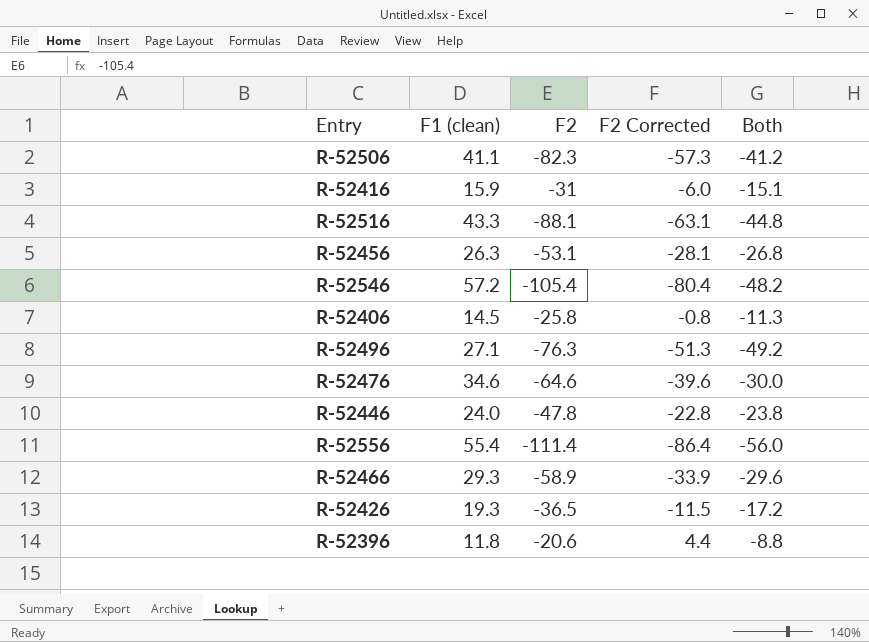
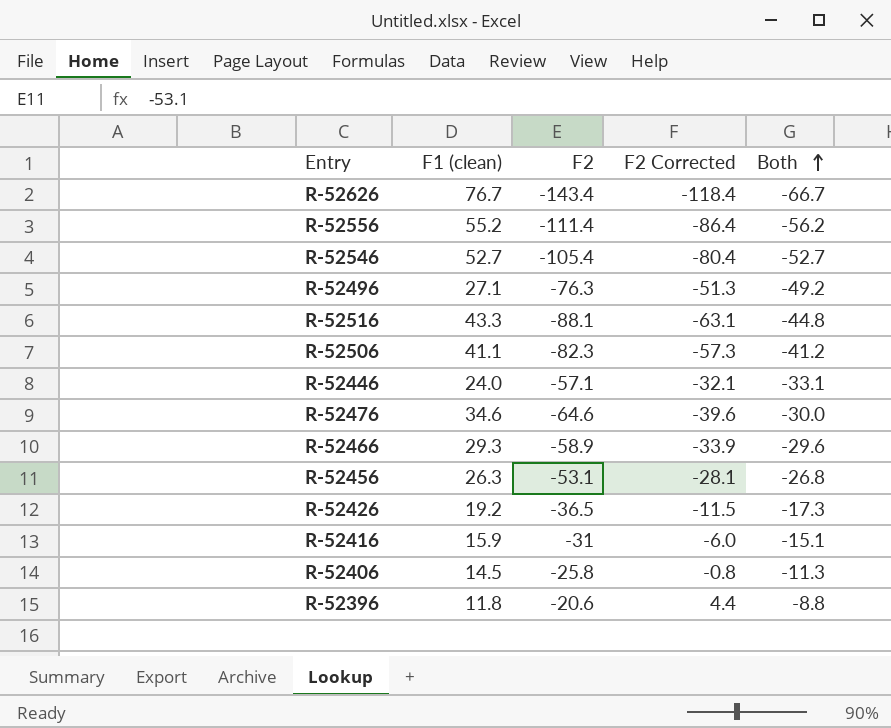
row order: none -> Both ascending
row R-52626: none -> 76.7 | -143.4 | -118.4 | -66.7
R-52556 | F1 (clean): 55.4 -> 55.2
R-52556 | Both: -56.0 -> -56.2
R-52546 | F1 (clean): 57.2 -> 52.7
R-52546 | Both: -48.2 -> -52.7
R-52446 | F2: -47.8 -> -57.1
R-52446 | F2 Corrected: -22.8 -> -32.1
R-52446 | Both: -23.8 -> -33.1
R-52426 | F1 (clean): 19.3 -> 19.2
R-52426 | Both: -17.2 -> -17.3

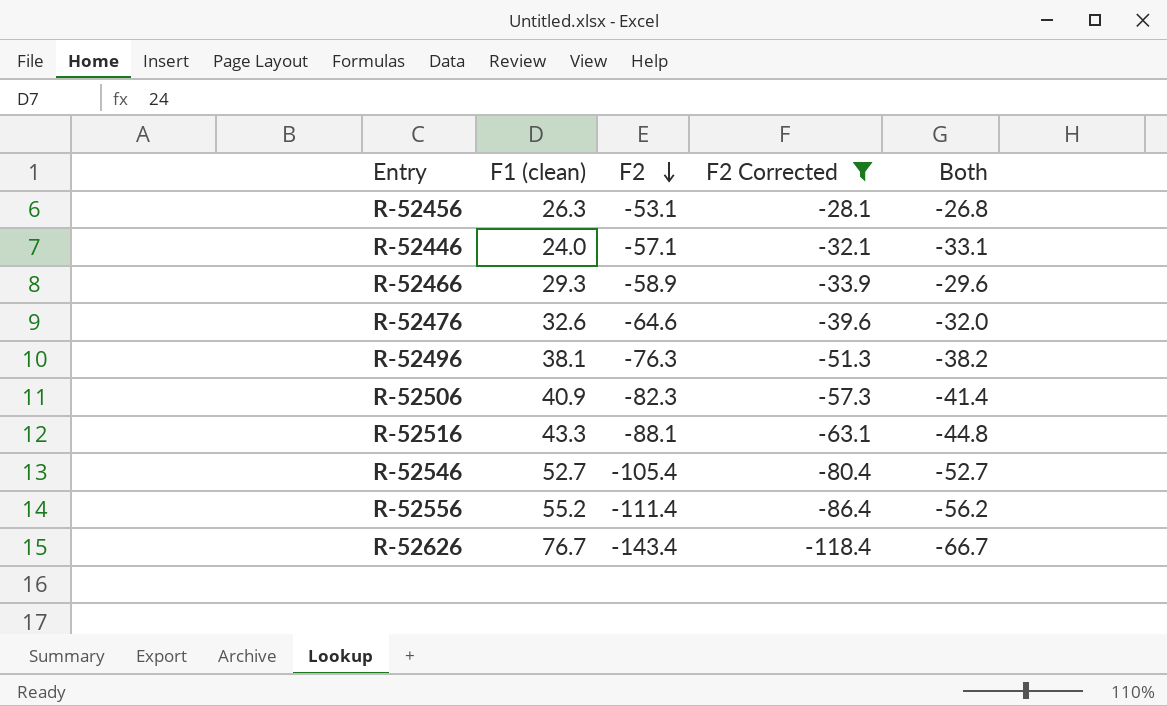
filter: none -> F2 Corrected <= -28.1
row order: Both ascending -> F2 descending
R-52476 | F1 (clean): 34.6 -> 32.6
R-52476 | Both: -30.0 -> -32.0
R-52496 | F1 (clean): 27.1 -> 38.1
R-52496 | Both: -49.2 -> -38.2
R-52506 | F1 (clean): 41.1 -> 40.9
R-52506 | Both: -41.2 -> -41.4

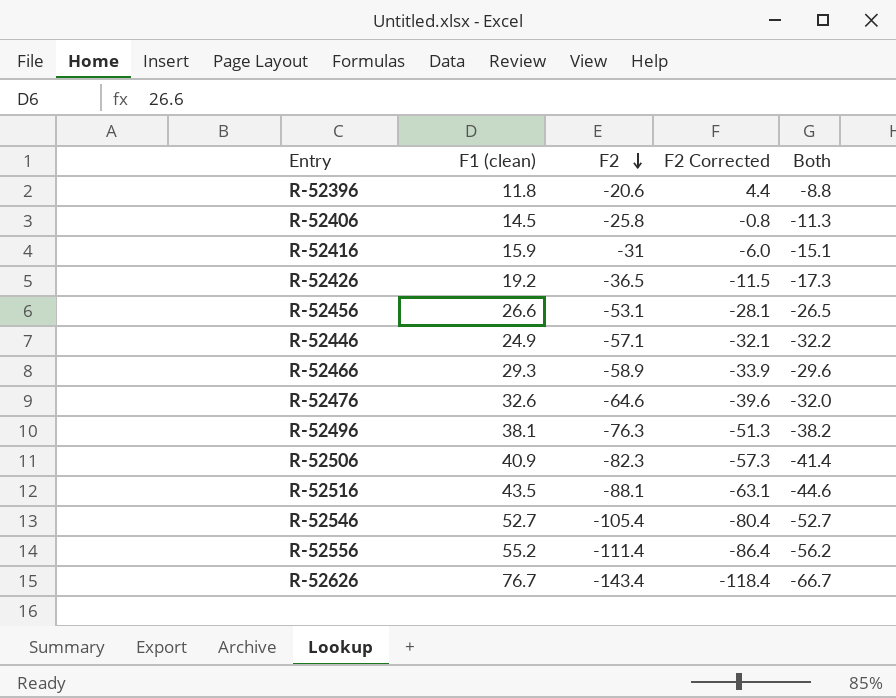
filter: F2 Corrected <= -28.1 -> none
R-52456 | F1 (clean): 26.3 -> 26.6
R-52456 | Both: -26.8 -> -26.5
R-52446 | F1 (clean): 24.0 -> 24.9
R-52446 | Both: -33.1 -> -32.2
R-52516 | F1 (clean): 43.3 -> 43.5
R-52516 | Both: -44.8 -> -44.6

